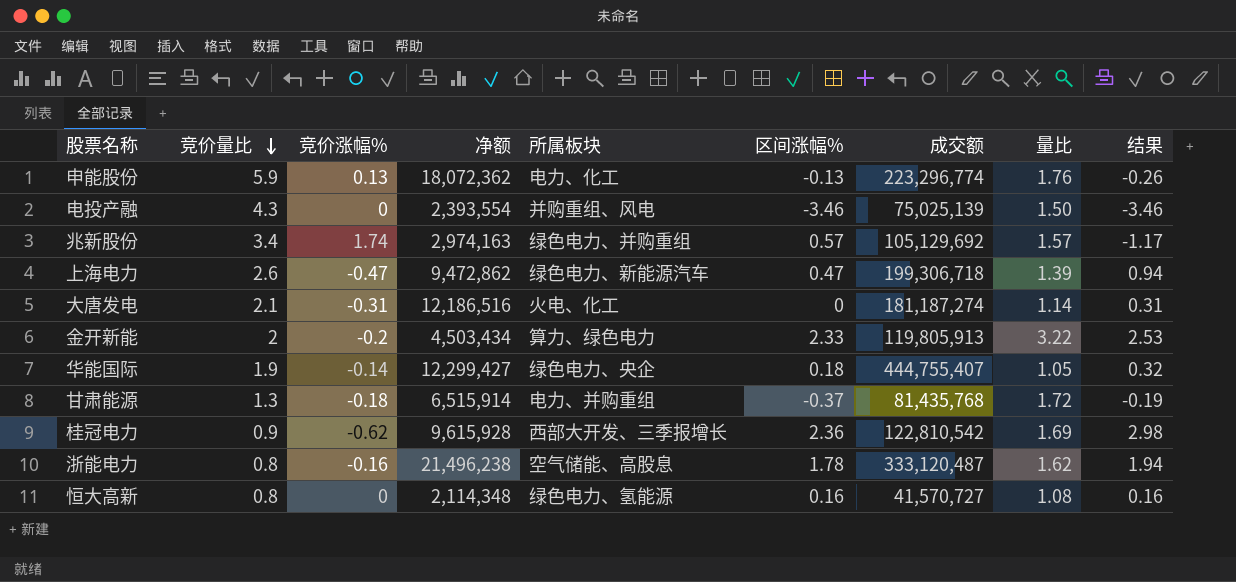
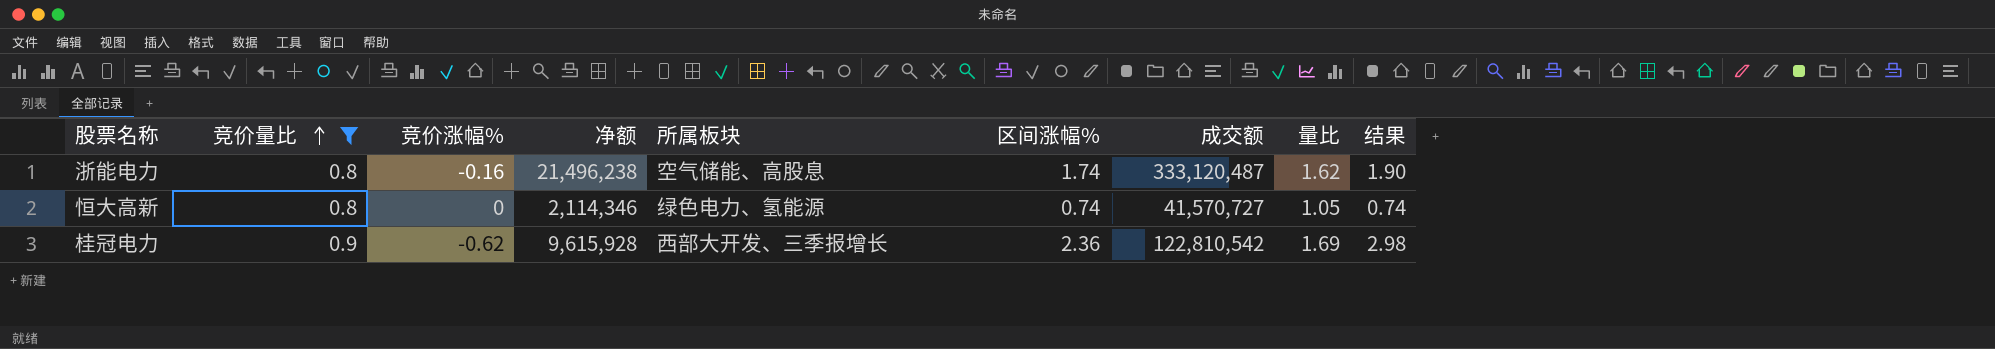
filter: none -> 竞价量比 <= 0.9
row order: 竞价量比 descending -> 竞价量比 ascending
浙能电力 | 区间涨幅%: 1.78 -> 1.74
浙能电力 | 结果: 1.94 -> 1.90
恒大高新 | 净额: 2,114,348 -> 2,114,346
恒大高新 | 区间涨幅%: 0.16 -> 0.74
恒大高新 | 量比: 1.08 -> 1.05
恒大高新 | 结果: 0.16 -> 0.74

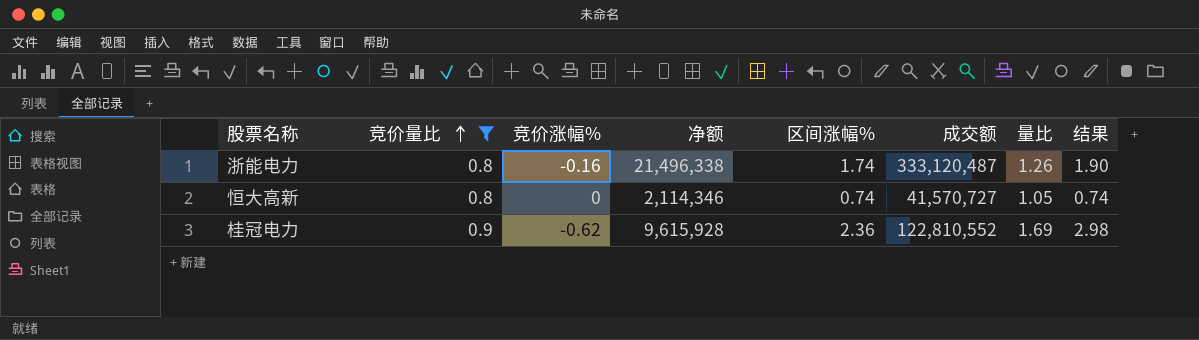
column 所属板块 | position: 5 -> none
浙能电力 | 净额: 21,496,238 -> 21,496,338
浙能电力 | 量比: 1.62 -> 1.26
桂冠电力 | 成交额: 122,810,542 -> 122,810,552

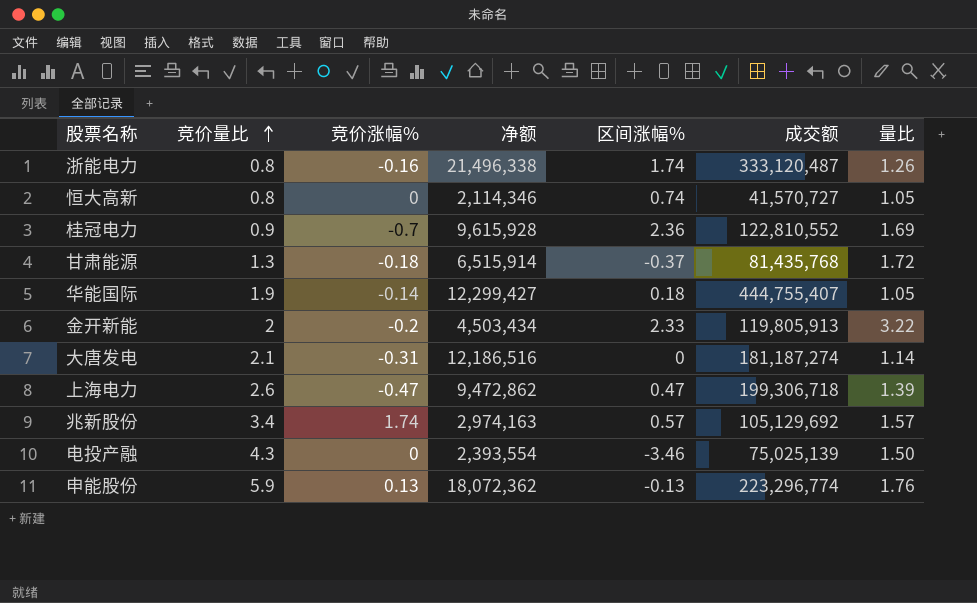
filter: 竞价量比 <= 0.9 -> none
column 结果 | formula: [区间涨幅%] - [竞价涨幅%] -> none
桂冠电力 | 竞价涨幅%: -0.62 -> -0.7

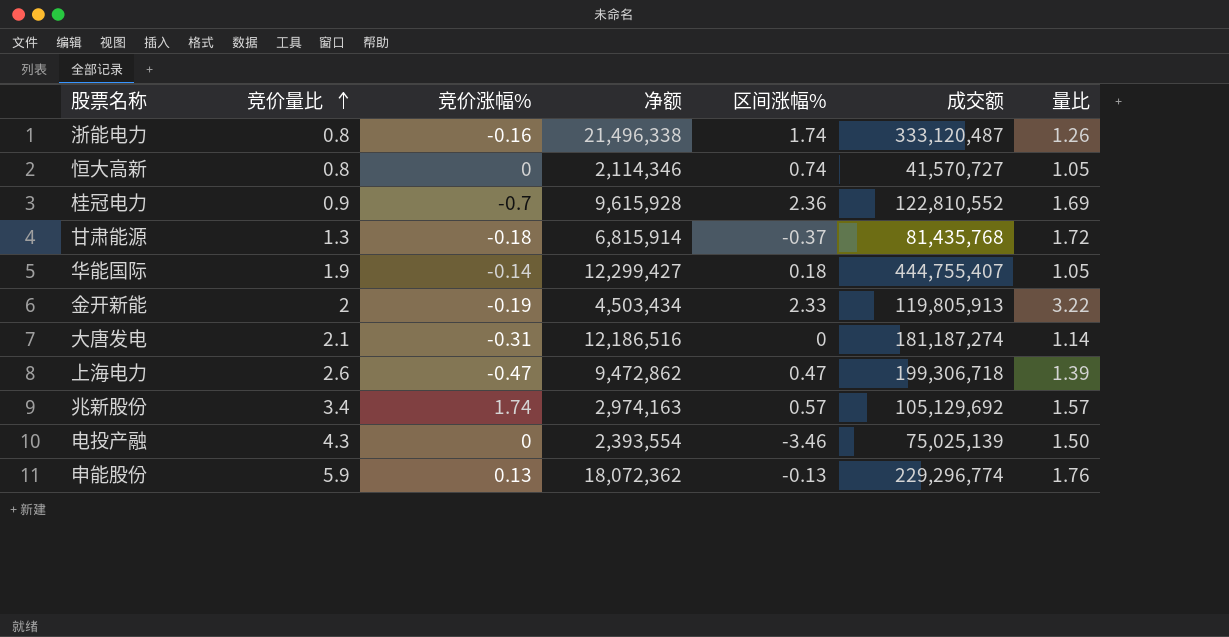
甘肃能源 | 净额: 6,515,914 -> 6,815,914
金开新能 | 竞价涨幅%: -0.2 -> -0.19
申能股份 | 成交额: 223,296,774 -> 229,296,774

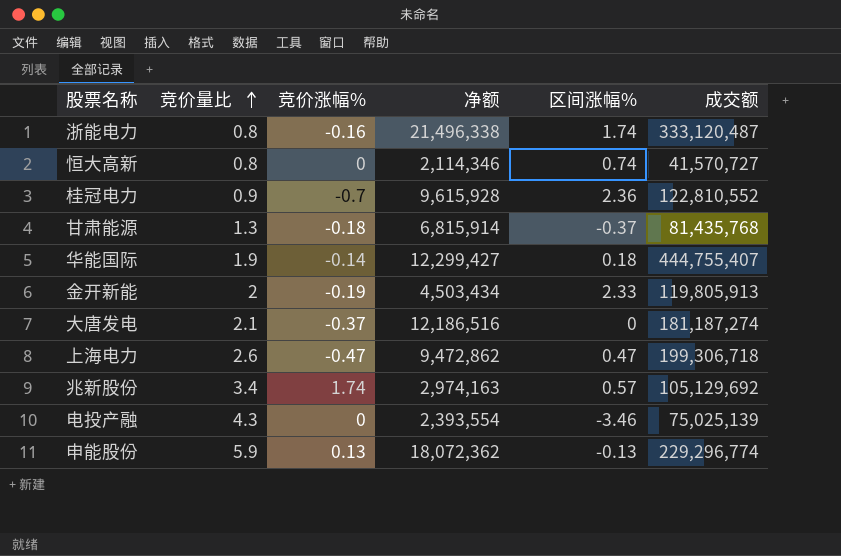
column 量比 | position: 7 -> none
大唐发电 | 竞价涨幅%: -0.31 -> -0.37

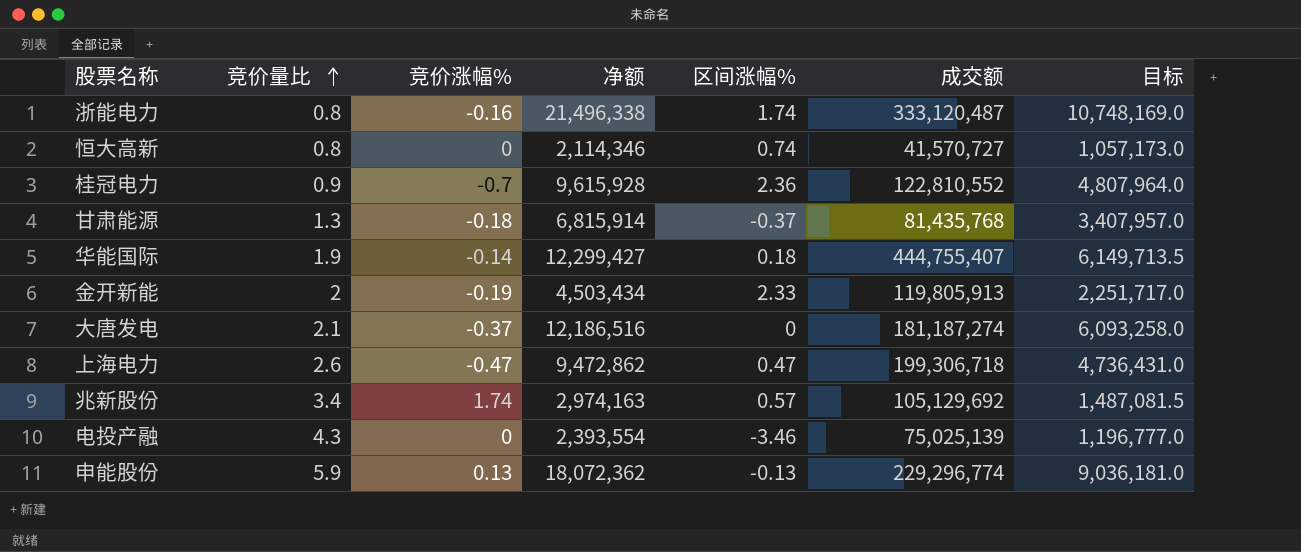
column 目标 | formula: none -> [净额] * 0.5

